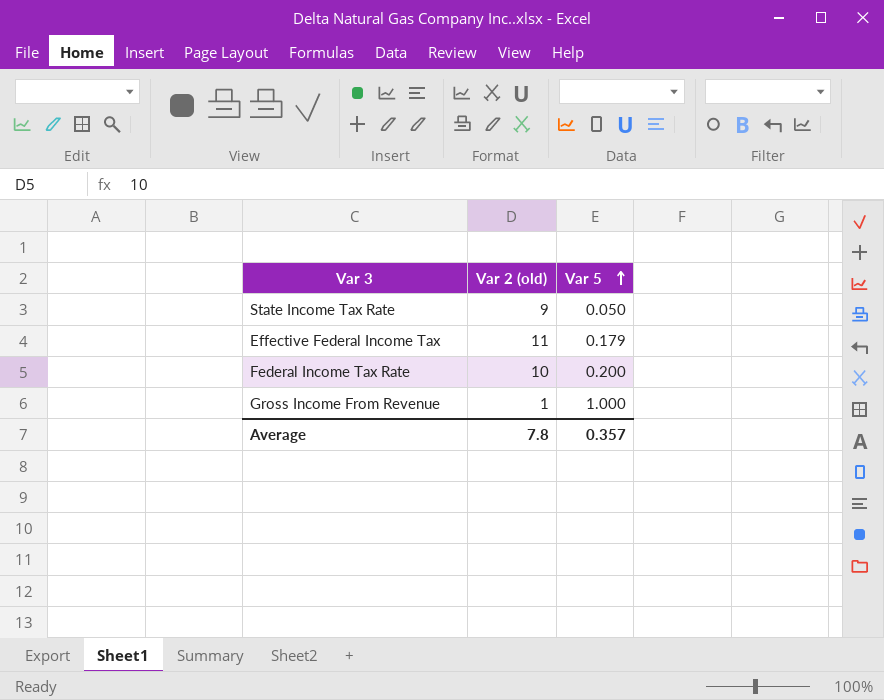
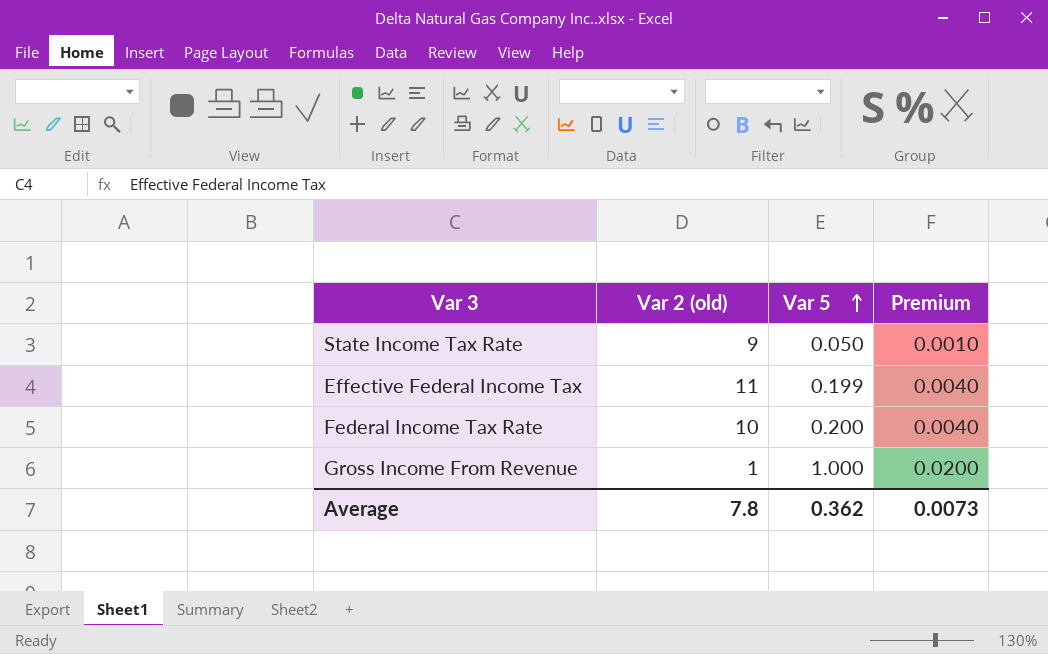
column Premium | formula: none -> [Var 5] * 0.02
Effective Federal Income Tax | Var 5: 0.179 -> 0.199
Average | Var 5: 0.357 -> 0.362

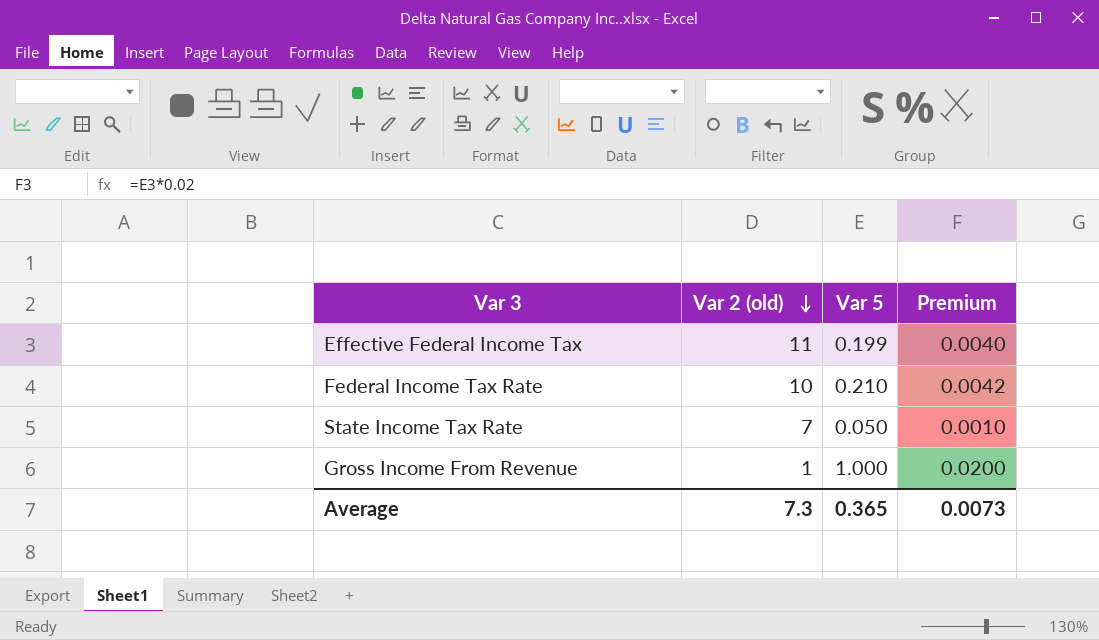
row order: Var 5 ascending -> Var 2 (old) descending
Federal Income Tax Rate | Var 5: 0.200 -> 0.210
Federal Income Tax Rate | Premium: 0.0040 -> 0.0042
State Income Tax Rate | Var 2 (old): 9 -> 7
Average | Var 2 (old): 7.8 -> 7.3
Average | Var 5: 0.362 -> 0.365

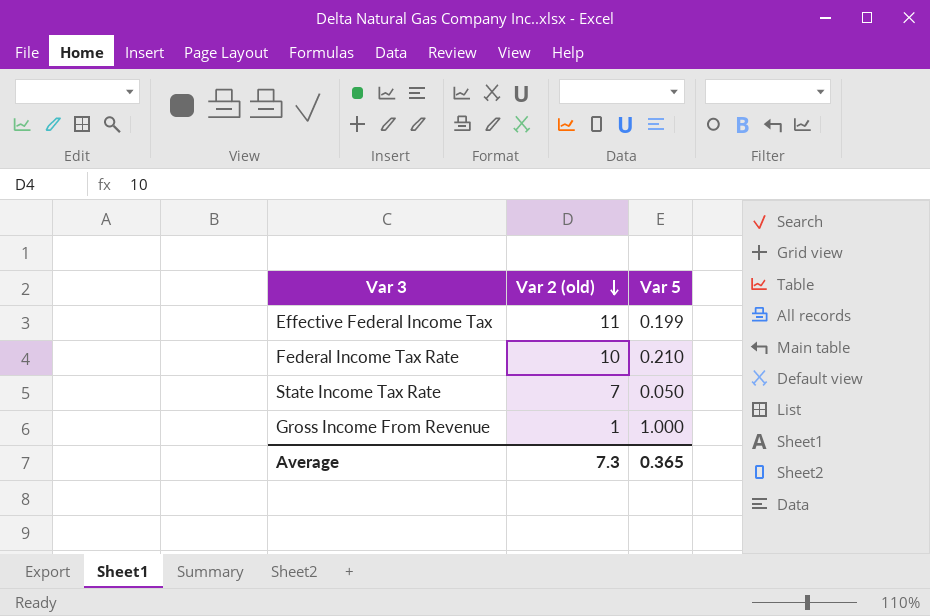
column Premium | formula: [Var 5] * 0.02 -> none

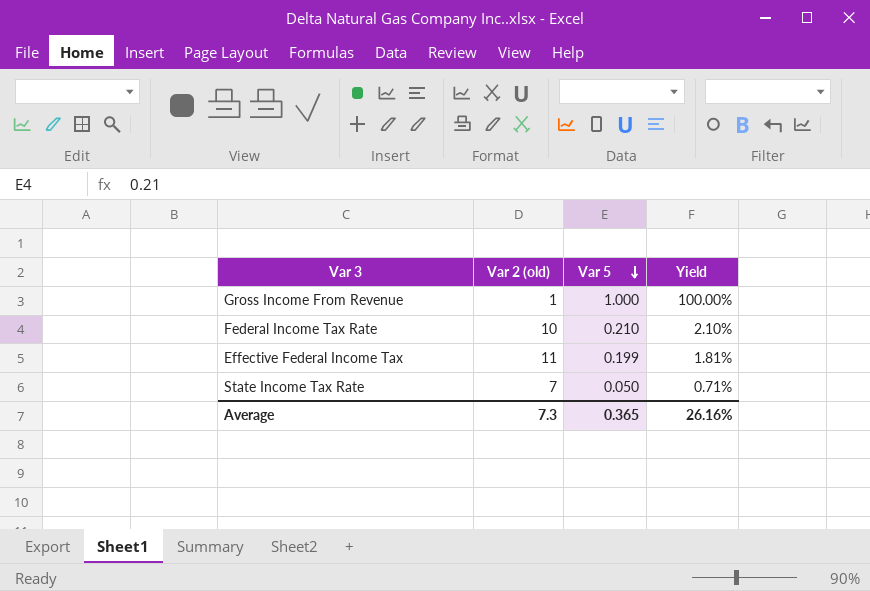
row order: Var 2 (old) descending -> Var 5 descending
column Yield | formula: none -> [Var 5] / [Var 2 (old)]

